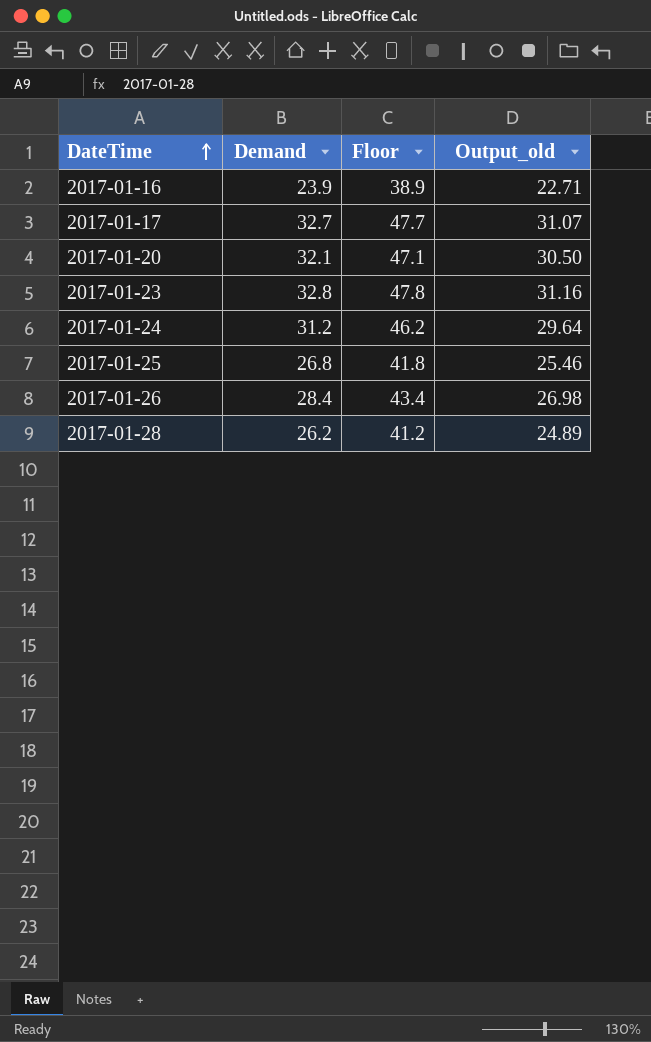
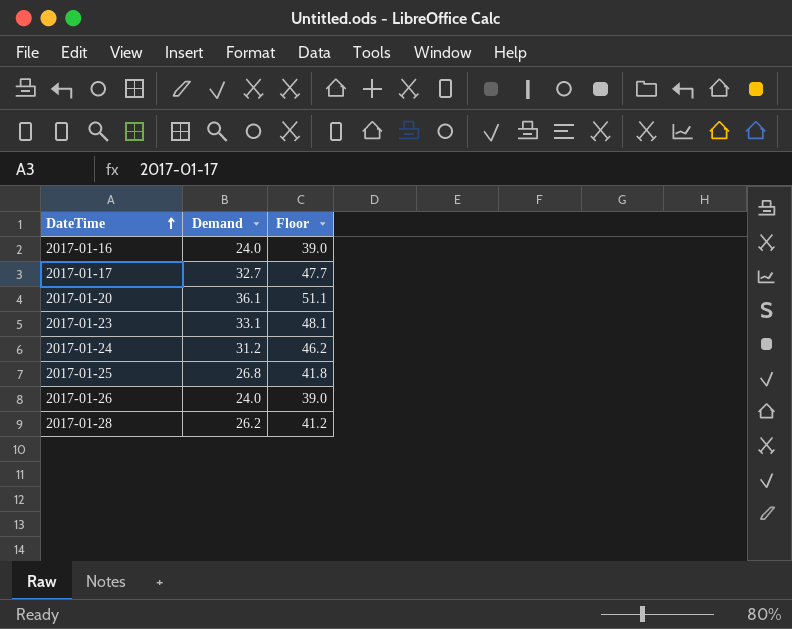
column Output_old | formula: [Demand] * 0.95 -> none
2017-01-16 | Demand: 23.9 -> 24.0
2017-01-16 | Floor: 38.9 -> 39.0
2017-01-20 | Demand: 32.1 -> 36.1
2017-01-20 | Floor: 47.1 -> 51.1
2017-01-23 | Demand: 32.8 -> 33.1
2017-01-23 | Floor: 47.8 -> 48.1
2017-01-26 | Demand: 28.4 -> 24.0
2017-01-26 | Floor: 43.4 -> 39.0

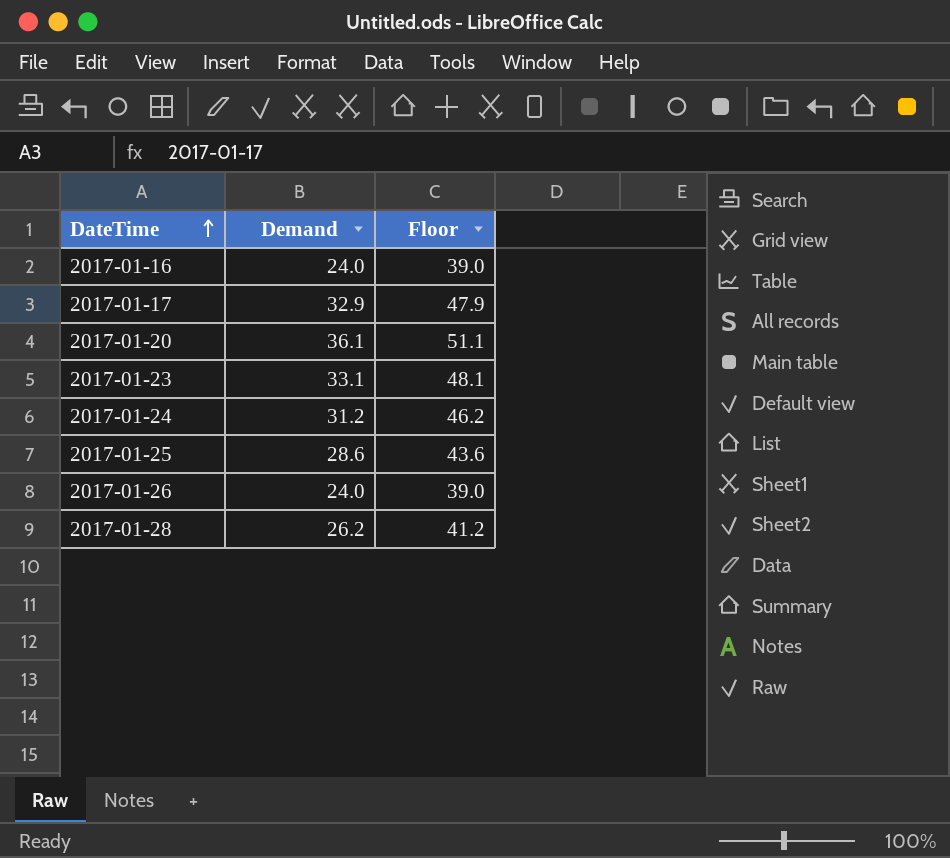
2017-01-17 | Demand: 32.7 -> 32.9
2017-01-17 | Floor: 47.7 -> 47.9
2017-01-25 | Demand: 26.8 -> 28.6
2017-01-25 | Floor: 41.8 -> 43.6

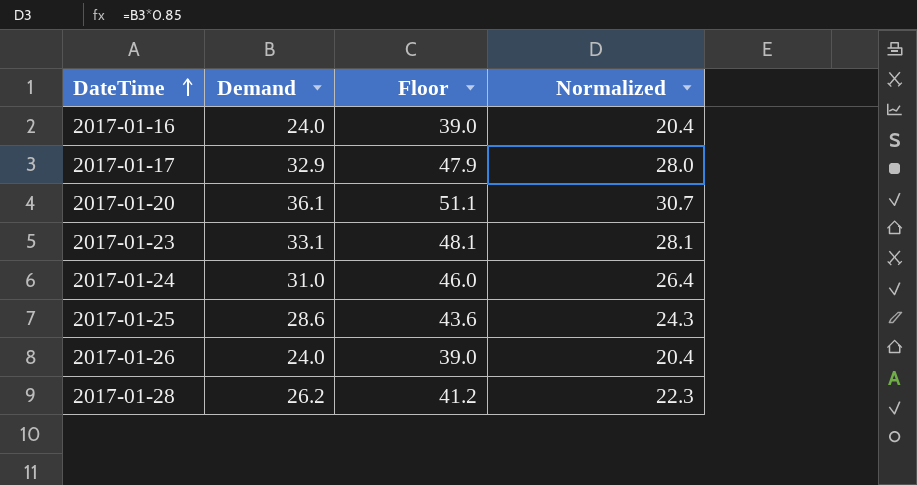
column Normalized | formula: none -> [Demand] * 0.85
2017-01-24 | Demand: 31.2 -> 31.0
2017-01-24 | Floor: 46.2 -> 46.0

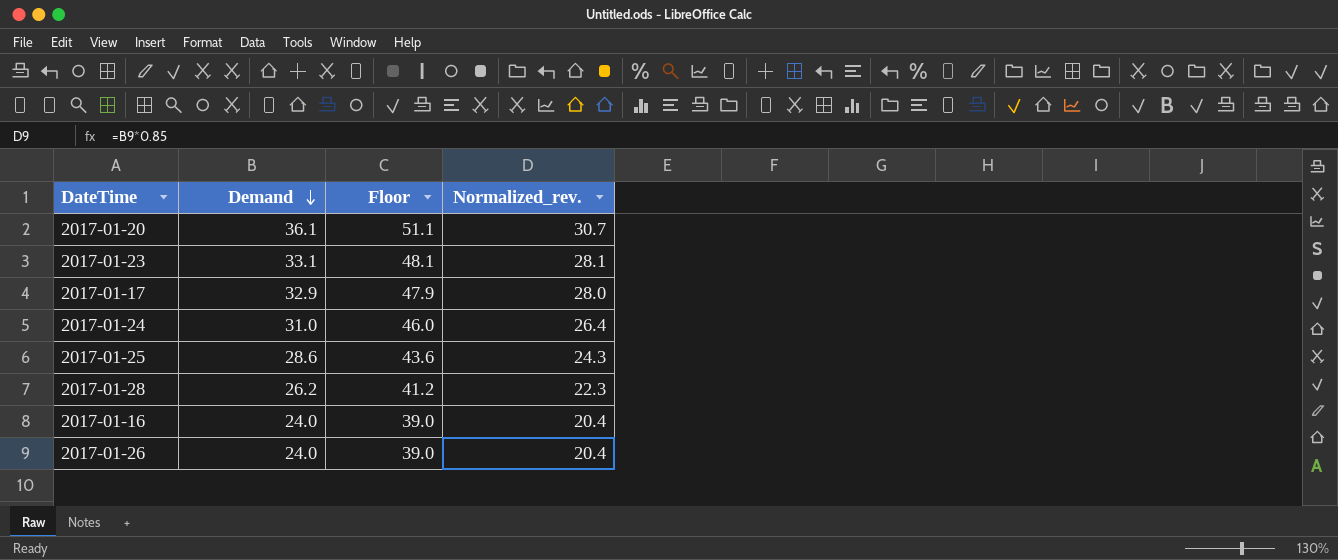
row order: DateTime ascending -> Demand descending
column name: Normalized -> Normalized_rev.

